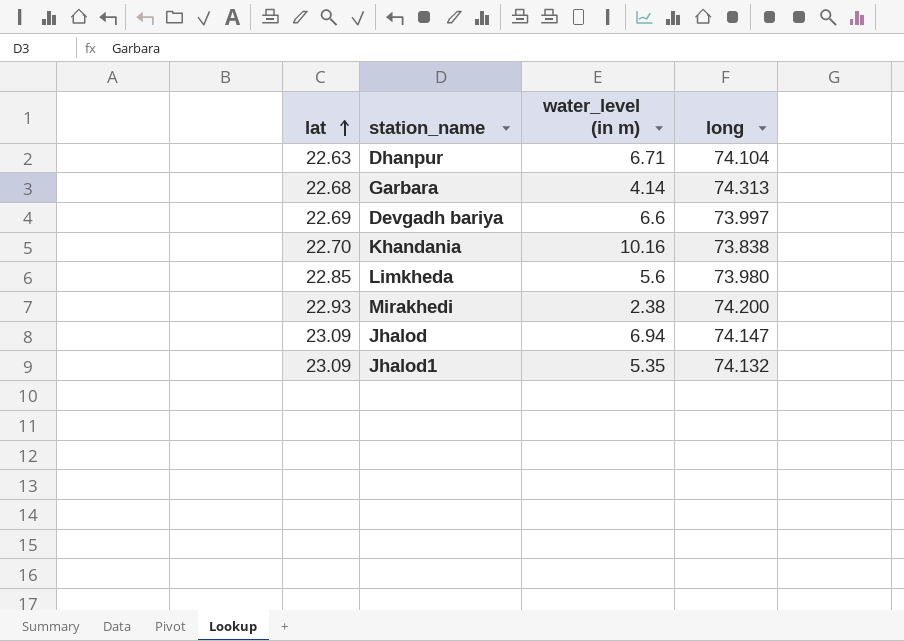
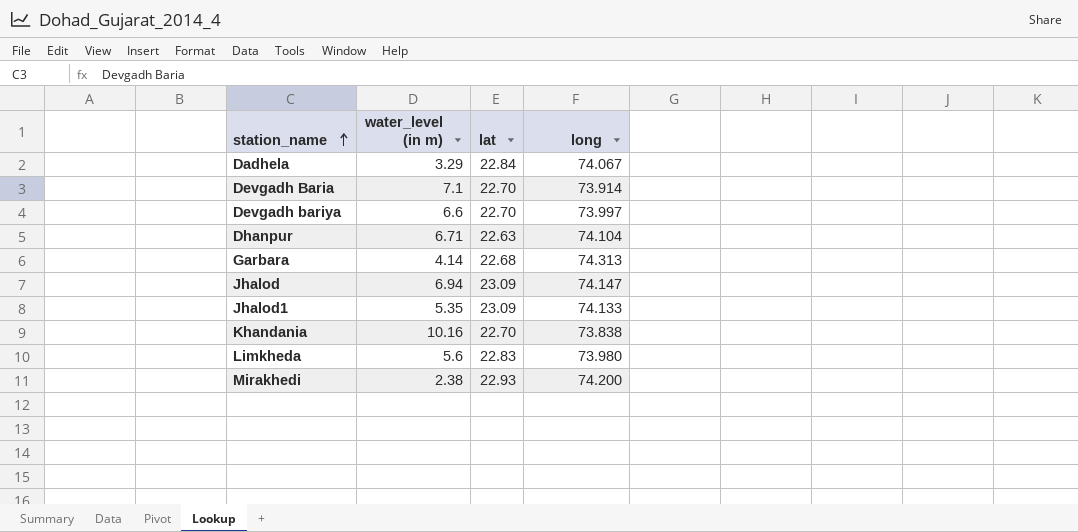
row order: lat ascending -> station_name ascending
column lat | position: 1 -> 3
row Dadhela: none -> 3.29 | 22.84 | 74.067
row Devgadh Baria: none -> 7.1 | 22.70 | 73.914
Devgadh bariya | lat: 22.69 -> 22.70
Jhalod1 | long: 74.132 -> 74.133
Limkheda | lat: 22.85 -> 22.83

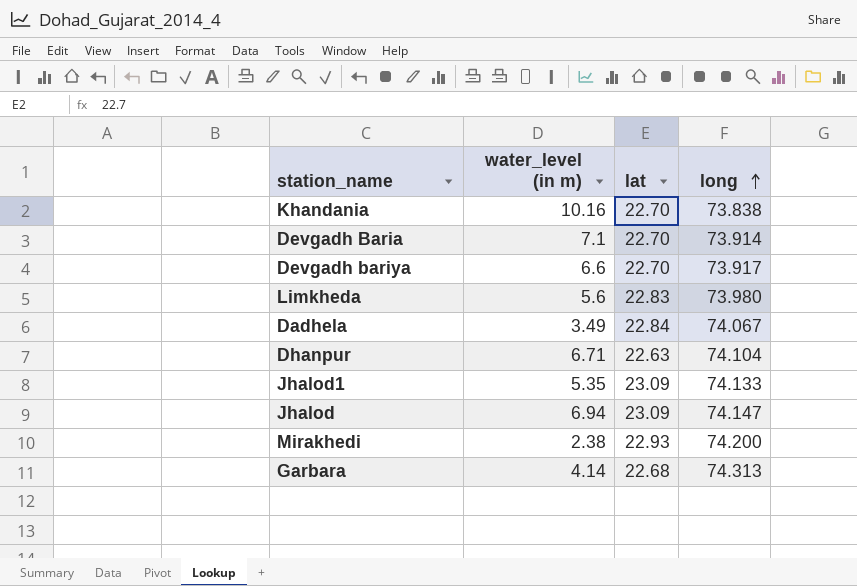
row order: station_name ascending -> long ascending
Devgadh bariya | long: 73.997 -> 73.917
Dadhela | water_level (in m): 3.29 -> 3.49

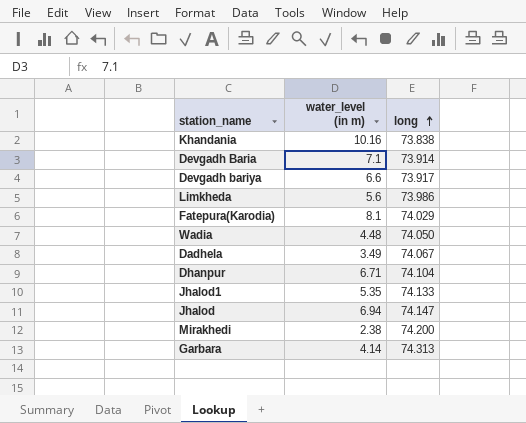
column lat | position: 3 -> none
Limkheda | long: 73.980 -> 73.986
row Fatepura(Karodia): none -> 8.1 | 74.029
row Wadia: none -> 4.48 | 74.050

